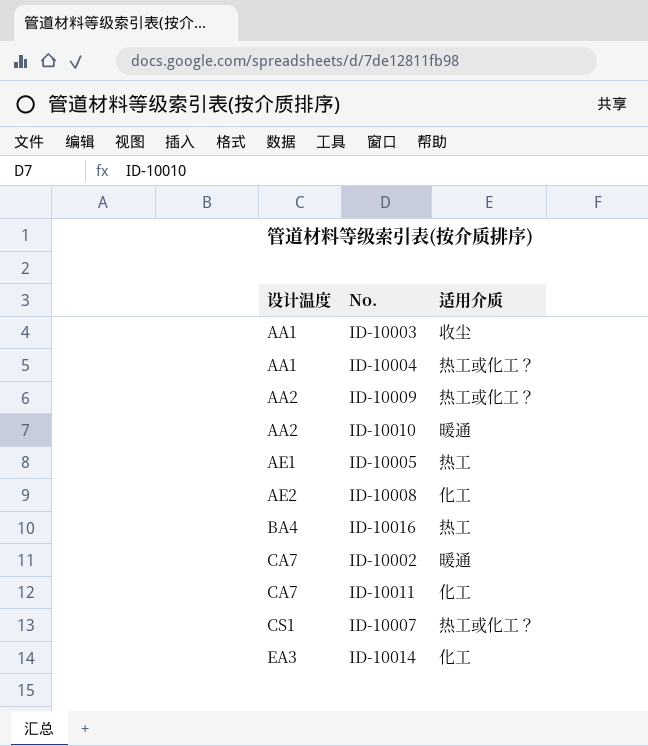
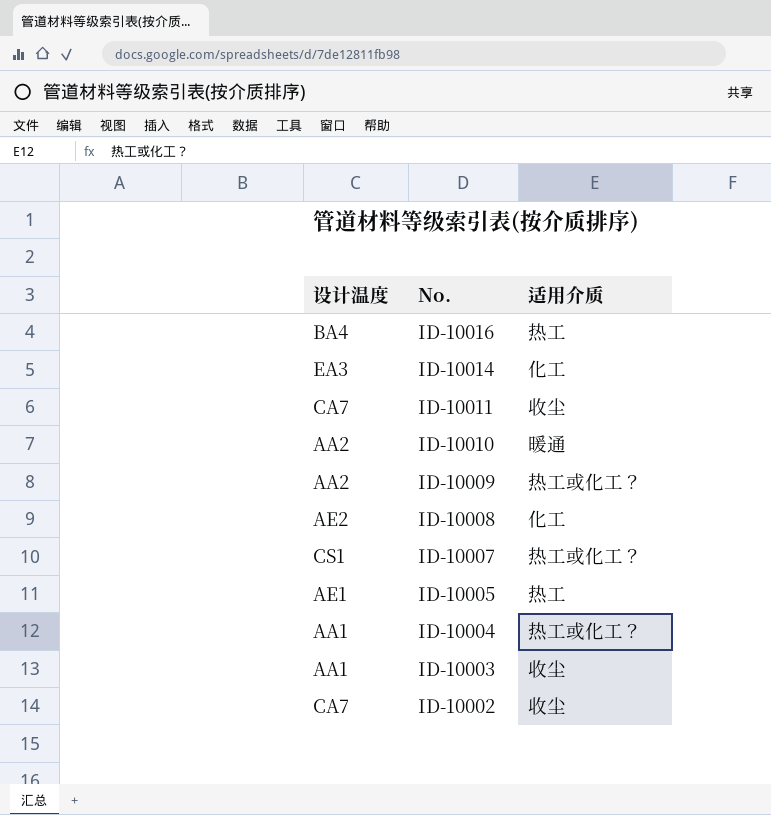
row order: 设计温度 ascending -> No. descending
ID-10011 | 适用介质: 化工 -> 收尘
ID-10002 | 适用介质: 暖通 -> 收尘

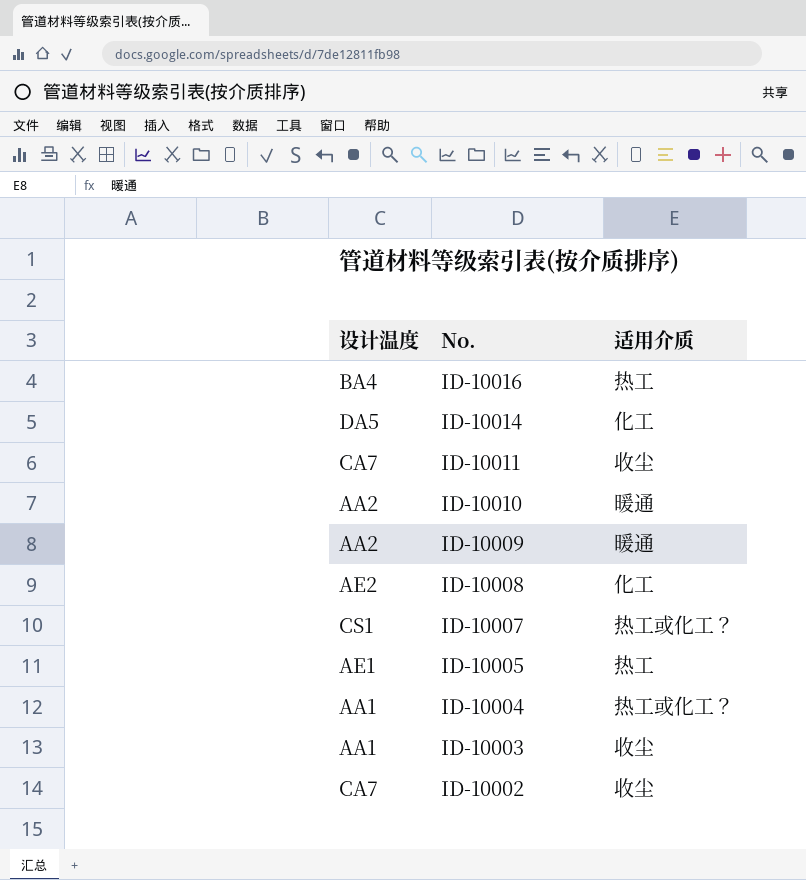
ID-10014 | 设计温度: EA3 -> DA5
ID-10009 | 适用介质: 热工或化工？ -> 暖通

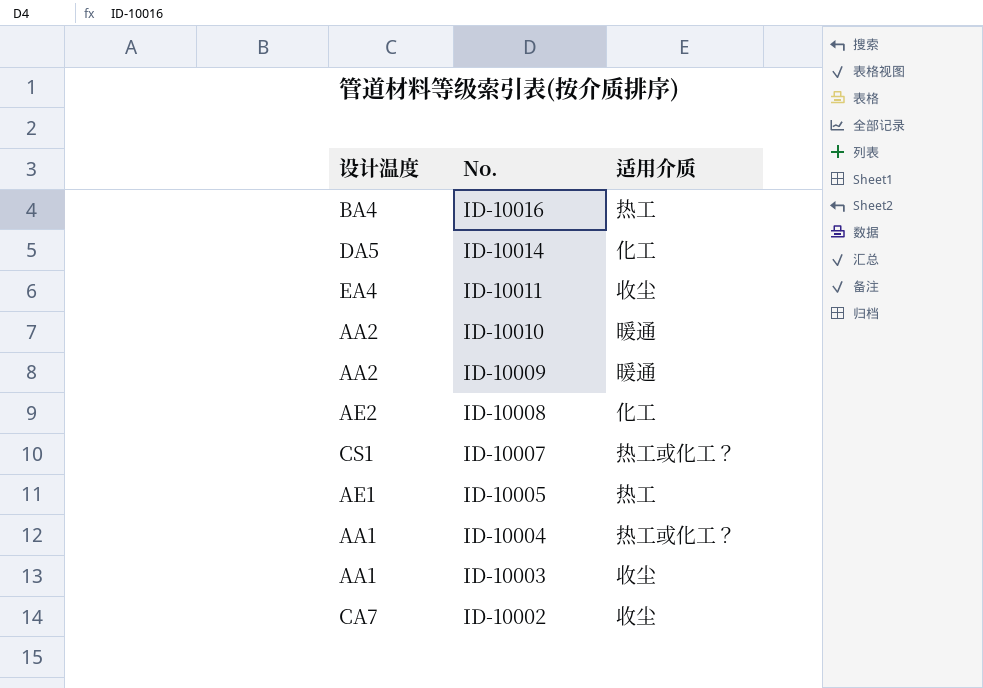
ID-10011 | 设计温度: CA7 -> EA4

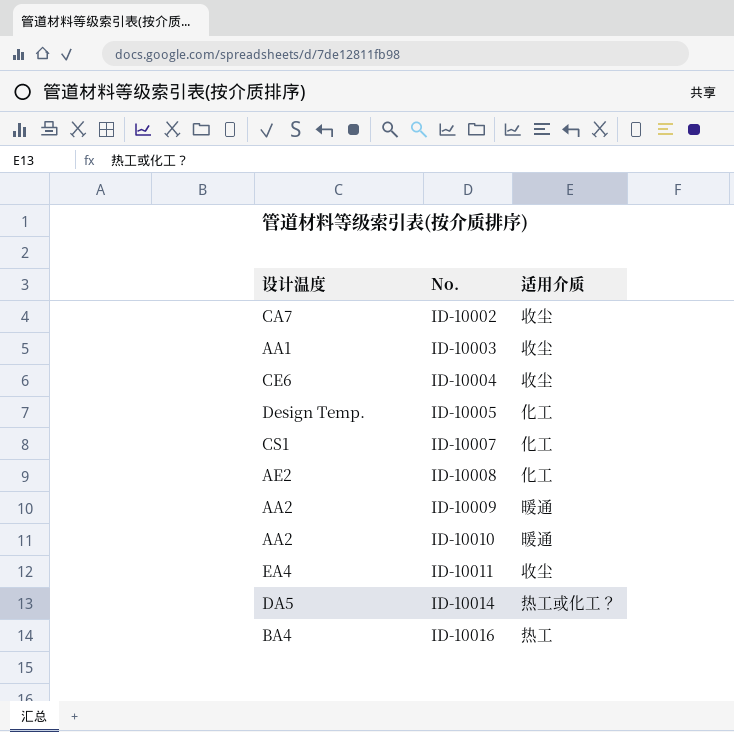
row order: No. descending -> No. ascending
ID-10004 | 设计温度: AA1 -> CE6
ID-10004 | 适用介质: 热工或化工？ -> 收尘
ID-10005 | 设计温度: AE1 -> Design Temp.
ID-10005 | 适用介质: 热工 -> 化工
ID-10007 | 适用介质: 热工或化工？ -> 化工
ID-10014 | 适用介质: 化工 -> 热工或化工？

